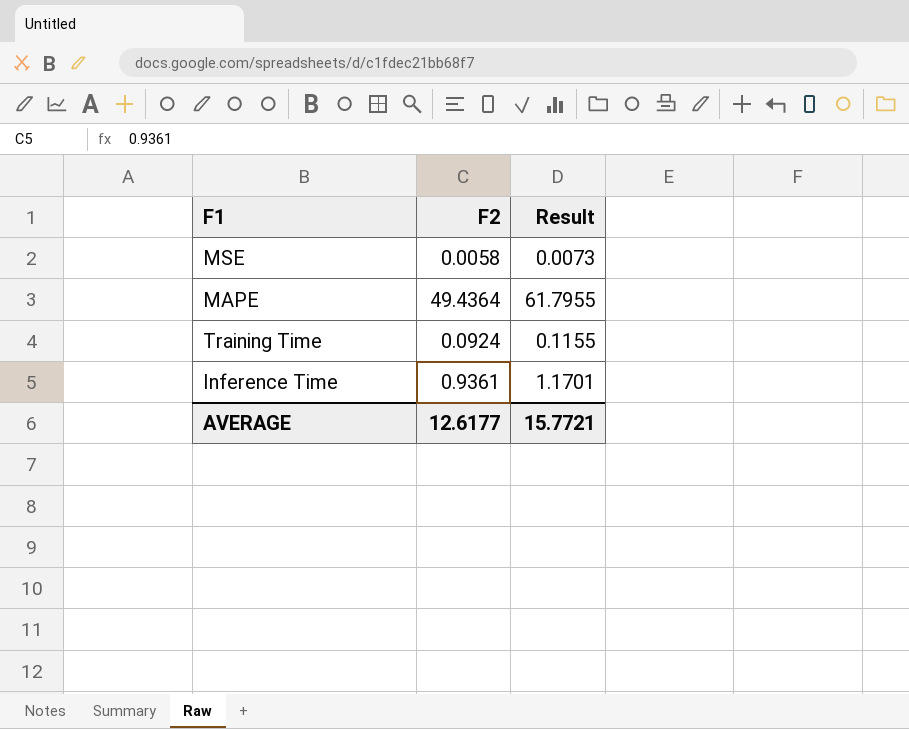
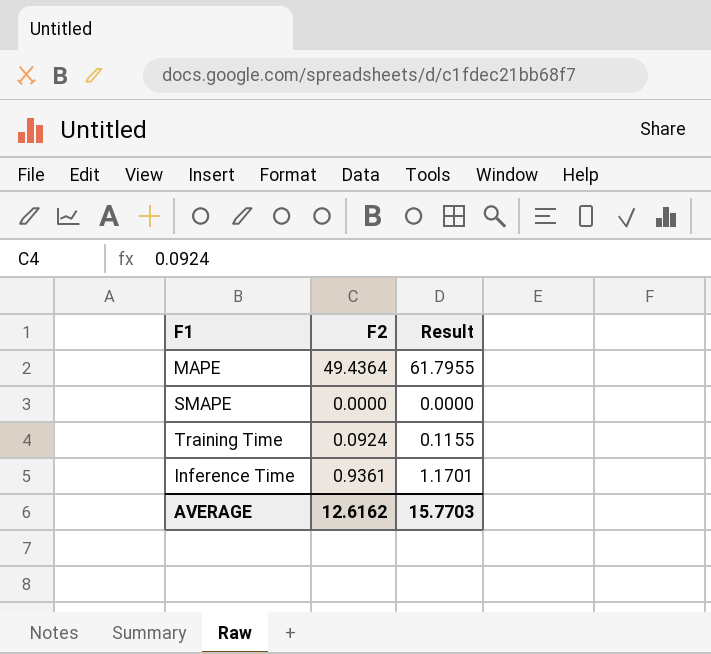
row MSE: 0.0058 | 0.0073 -> none
row SMAPE: none -> 0.0000 | 0.0000
AVERAGE | F2: 12.6177 -> 12.6162
AVERAGE | Result: 15.7721 -> 15.7703

